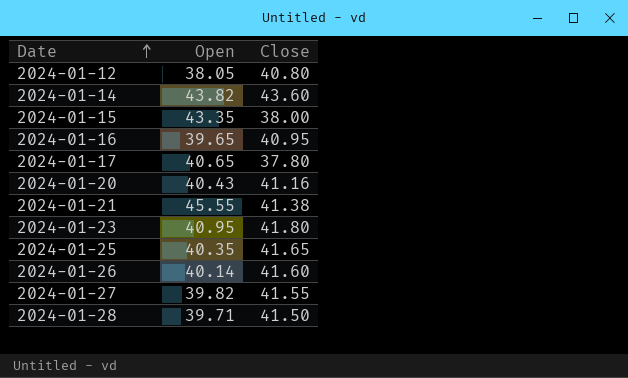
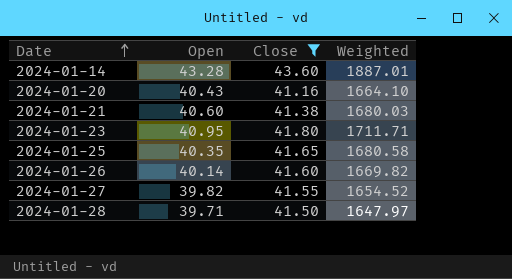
filter: none -> Close >= 41.16
column Weighted | formula: none -> [Open] * [Close]
2024-01-14 | Open: 43.82 -> 43.28
2024-01-21 | Open: 45.55 -> 40.60

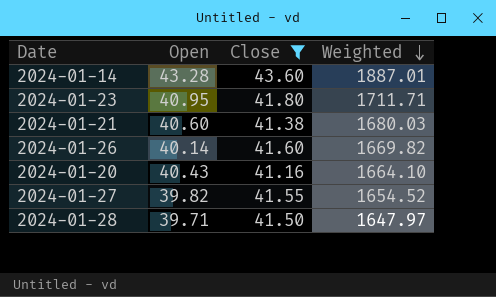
row order: Date ascending -> Weighted descending
row 2024-01-25: 40.35 | 41.65 | 1680.58 -> none

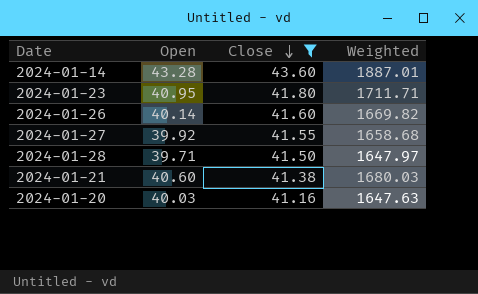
row order: Weighted descending -> Close descending
2024-01-27 | Open: 39.82 -> 39.92
2024-01-27 | Weighted: 1654.52 -> 1658.68
2024-01-20 | Open: 40.43 -> 40.03
2024-01-20 | Weighted: 1664.10 -> 1647.63

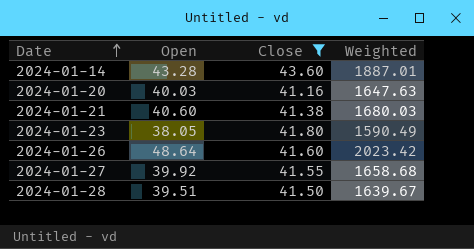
row order: Close descending -> Date ascending
2024-01-23 | Open: 40.95 -> 38.05
2024-01-23 | Weighted: 1711.71 -> 1590.49
2024-01-26 | Open: 40.14 -> 48.64
2024-01-26 | Weighted: 1669.82 -> 2023.42
2024-01-28 | Open: 39.71 -> 39.51
2024-01-28 | Weighted: 1647.97 -> 1639.67

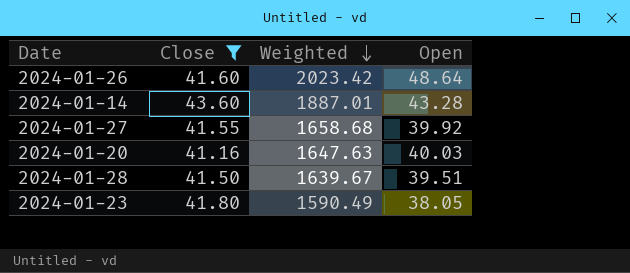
row order: Date ascending -> Weighted descending
column Open | position: 2 -> 4
row 2024-01-21: 40.60 | 41.38 | 1680.03 -> none

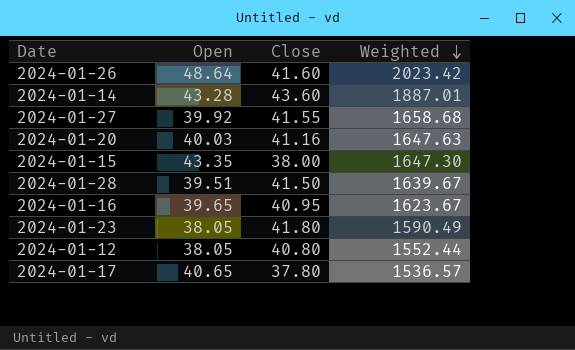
filter: Close >= 41.16 -> none
column Open | position: 4 -> 2

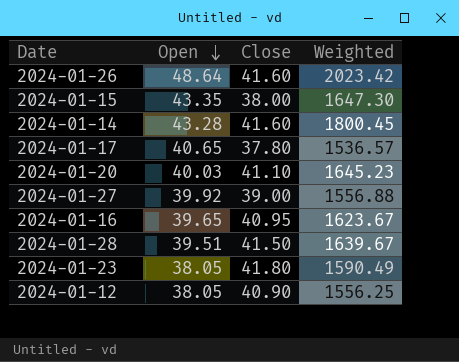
row order: Weighted descending -> Open descending
2024-01-14 | Close: 43.60 -> 41.60
2024-01-14 | Weighted: 1887.01 -> 1800.45
2024-01-20 | Close: 41.16 -> 41.10
2024-01-20 | Weighted: 1647.63 -> 1645.23
2024-01-27 | Close: 41.55 -> 39.00
2024-01-27 | Weighted: 1658.68 -> 1556.88
2024-01-12 | Close: 40.80 -> 40.90
2024-01-12 | Weighted: 1552.44 -> 1556.25

